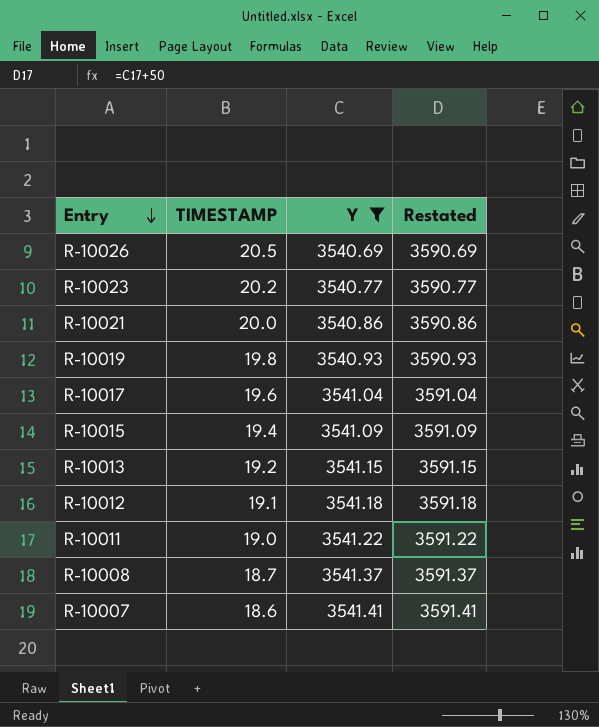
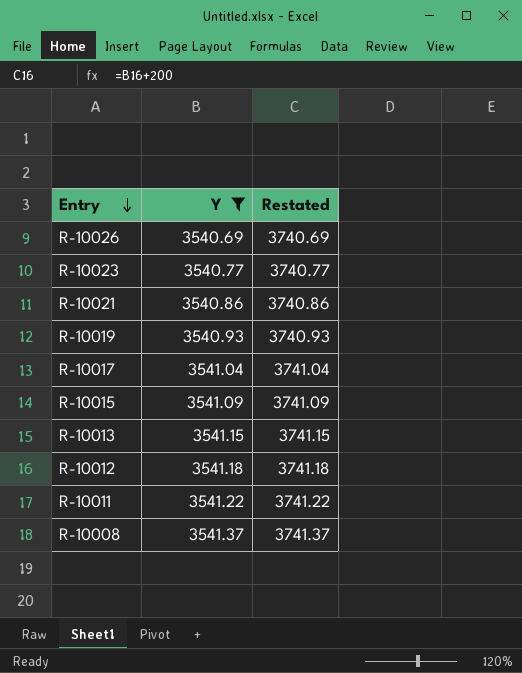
column TIMESTAMP | position: 2 -> none
column Restated | formula: [Y] + 50 -> [Y] + 200
row R-10007: 18.6 | 3541.41 | 3591.41 -> none

